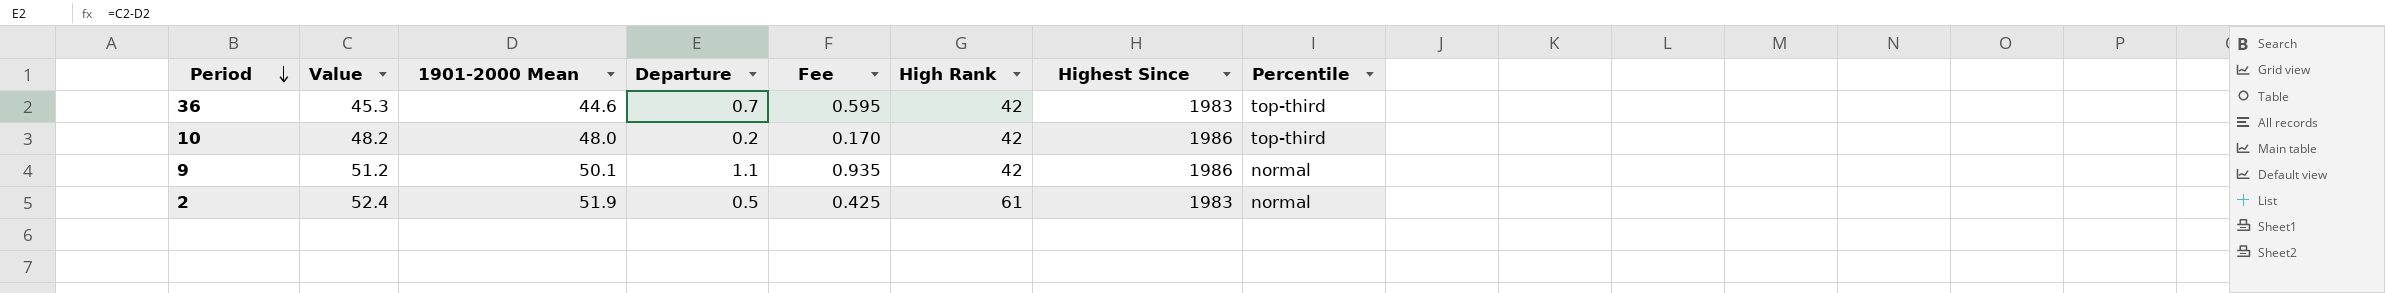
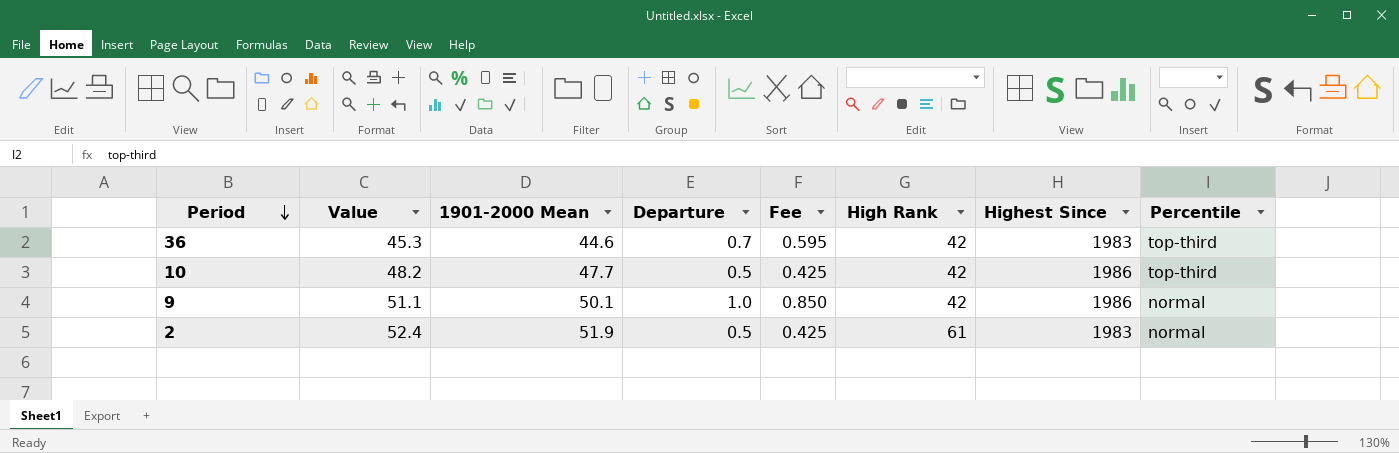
10 | 1901-2000 Mean: 48.0 -> 47.7
10 | Departure: 0.2 -> 0.5
10 | Fee: 0.170 -> 0.425
9 | Value: 51.2 -> 51.1
9 | Departure: 1.1 -> 1.0
9 | Fee: 0.935 -> 0.850

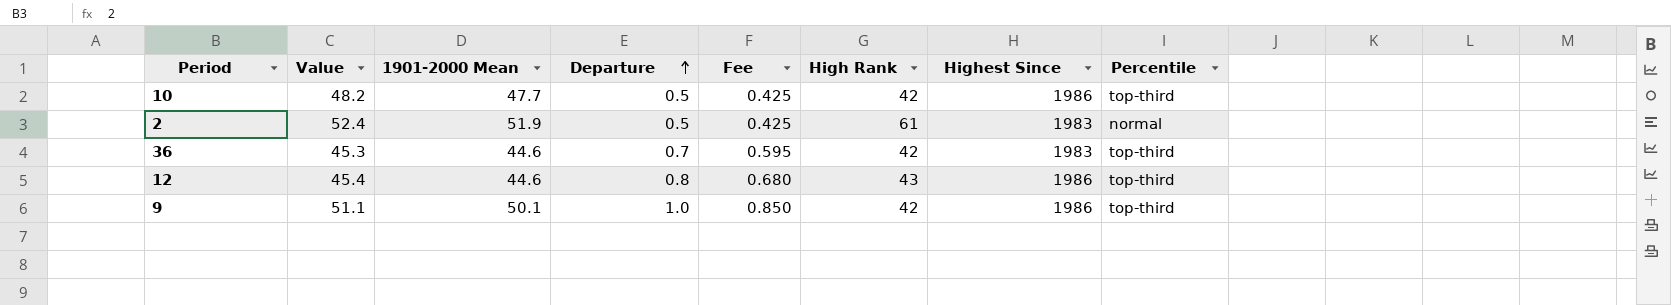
row order: Period descending -> Departure ascending
row 12: none -> 45.4 | 44.6 | 0.8 | 0.680 | 43 | 1986 | top-third
9 | Percentile: normal -> top-third

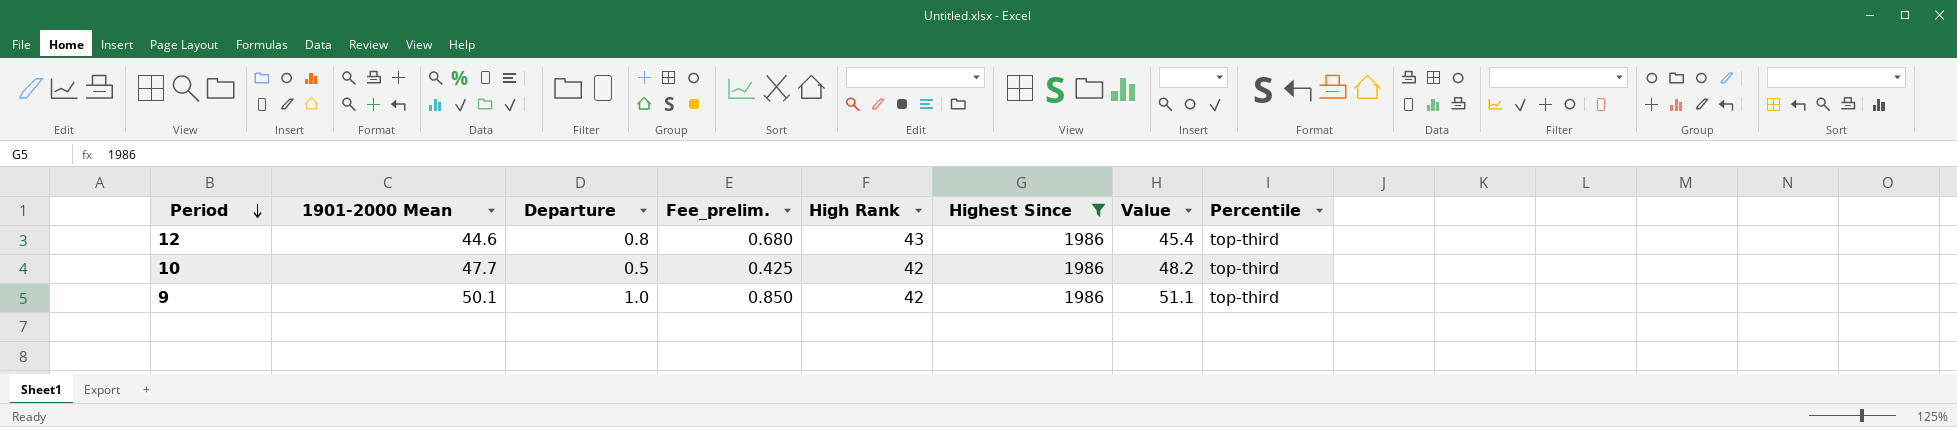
filter: none -> Highest Since = 1986
row order: Departure ascending -> Period descending
column name: Fee -> Fee_prelim.
column Value | position: 2 -> 7

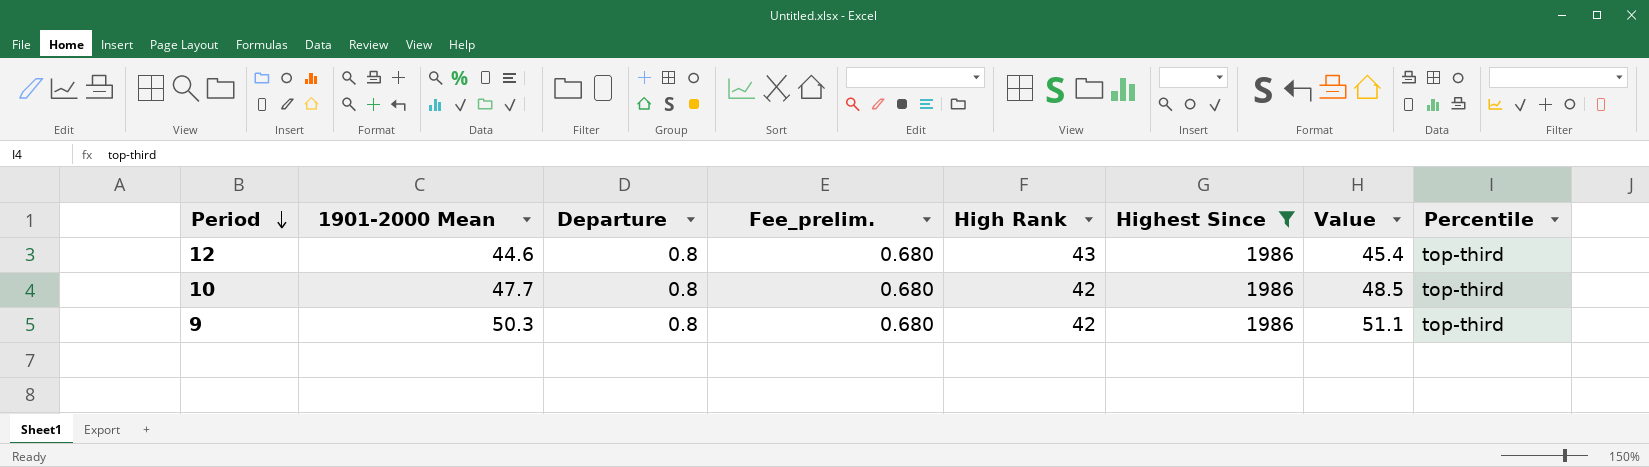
10 | Departure: 0.5 -> 0.8
10 | Fee_prelim.: 0.425 -> 0.680
10 | Value: 48.2 -> 48.5
9 | 1901-2000 Mean: 50.1 -> 50.3
9 | Departure: 1.0 -> 0.8
9 | Fee_prelim.: 0.850 -> 0.680

